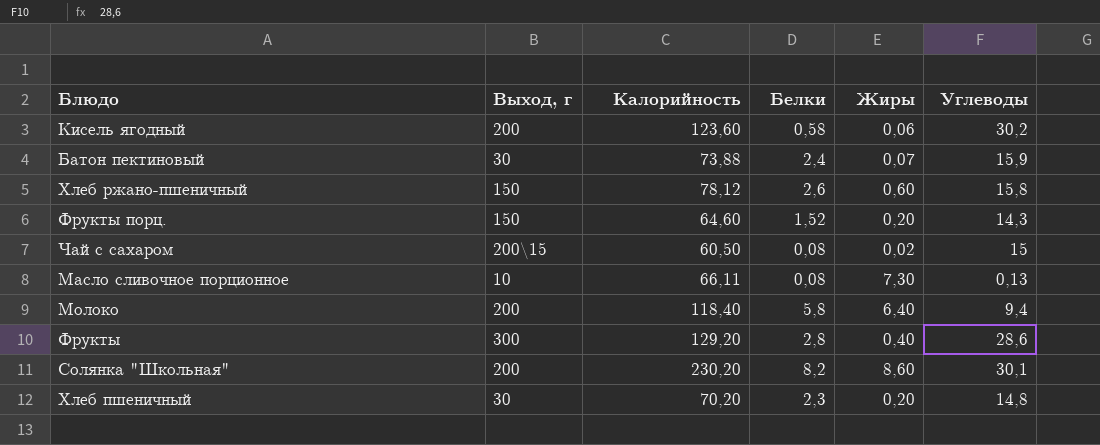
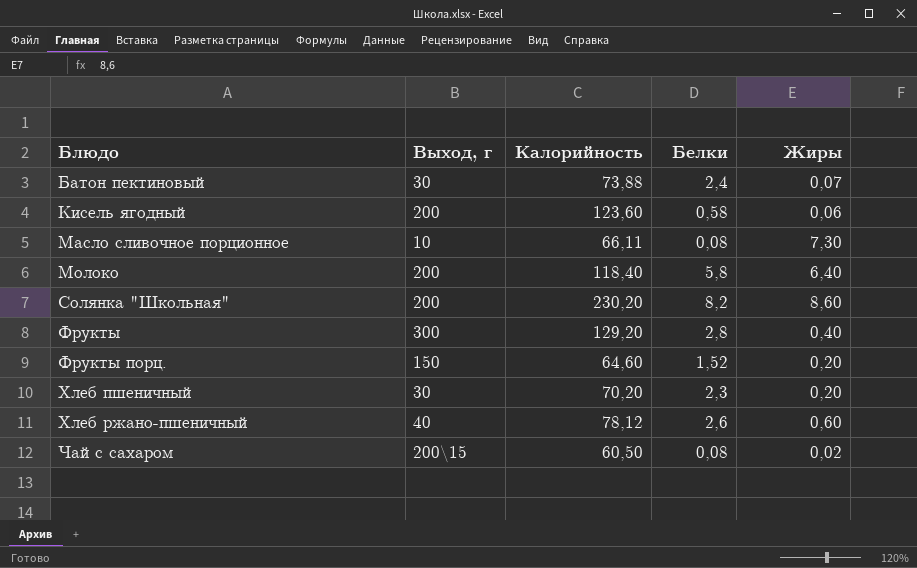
row order: none -> Блюдо ascending
column Углеводы | position: 6 -> none
Хлеб ржано-пшеничный | Выход, г: 150 -> 40

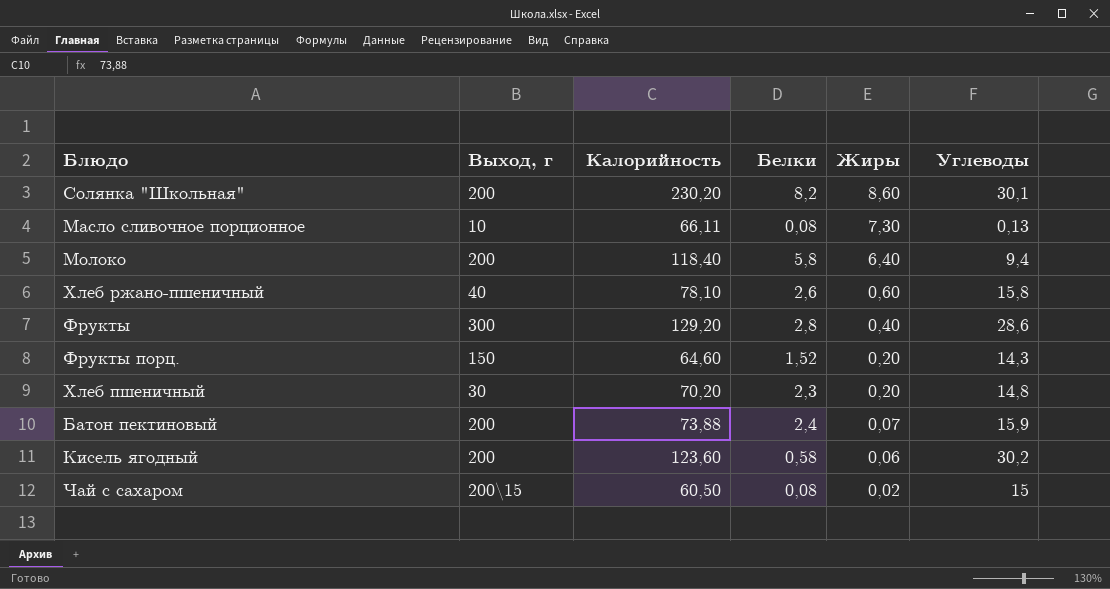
row order: Блюдо ascending -> Жиры descending
column Углеводы | position: none -> 6
Хлеб ржано-пшеничный | Калорийность: 78,12 -> 78,10
Батон пектиновый | Выход, г: 30 -> 200

